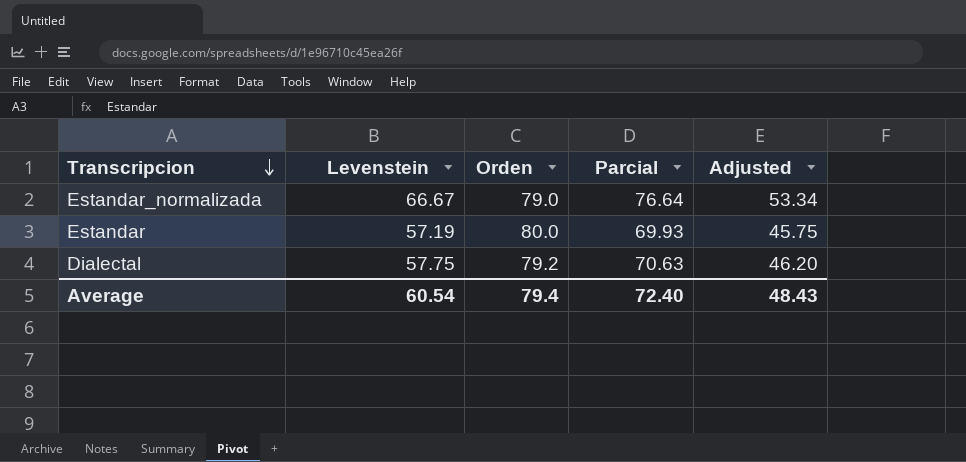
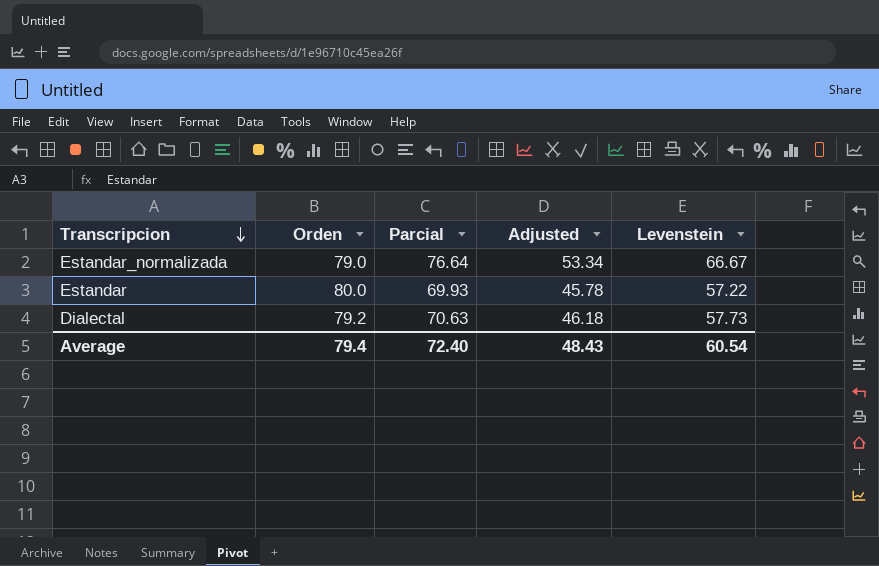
column Levenstein | position: 2 -> 5
Estandar | Adjusted: 45.75 -> 45.78
Estandar | Levenstein: 57.19 -> 57.22
Dialectal | Adjusted: 46.20 -> 46.18
Dialectal | Levenstein: 57.75 -> 57.73

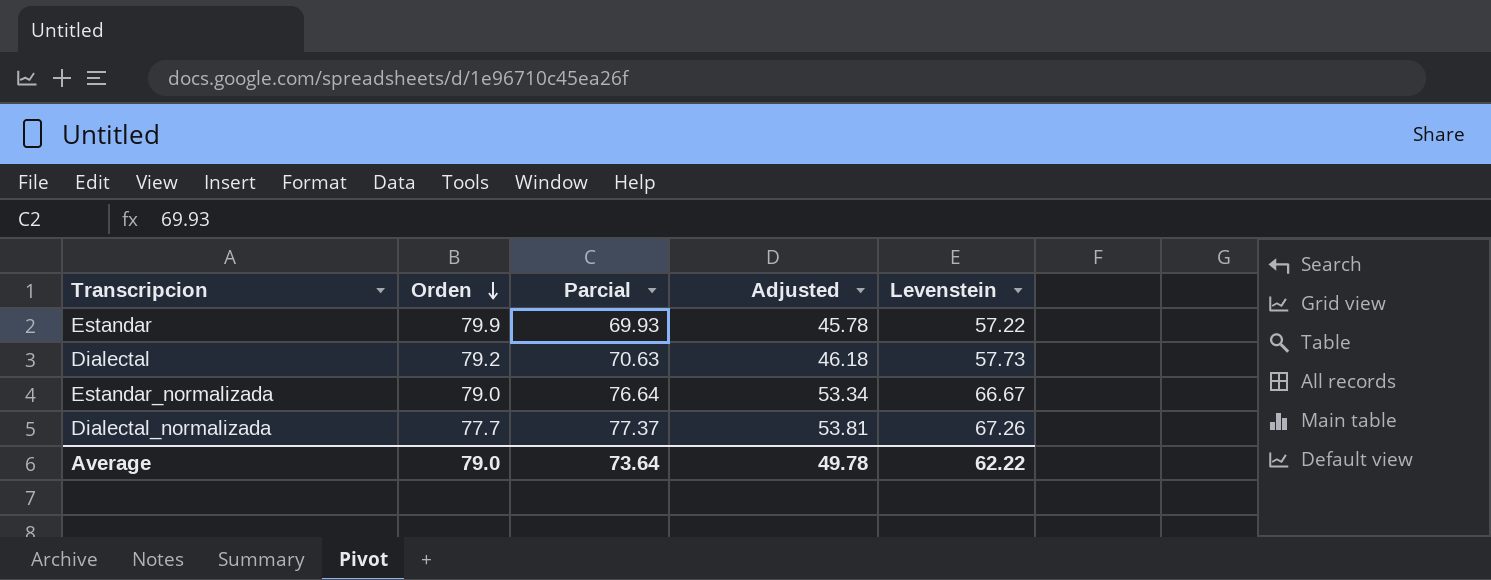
row order: Transcripcion descending -> Orden descending
Estandar | Orden: 80.0 -> 79.9
row Dialectal_normalizada: none -> 77.7 | 77.37 | 53.81 | 67.26
Average | Orden: 79.4 -> 79.0
Average | Parcial: 72.40 -> 73.64
Average | Adjusted: 48.43 -> 49.78
Average | Levenstein: 60.54 -> 62.22

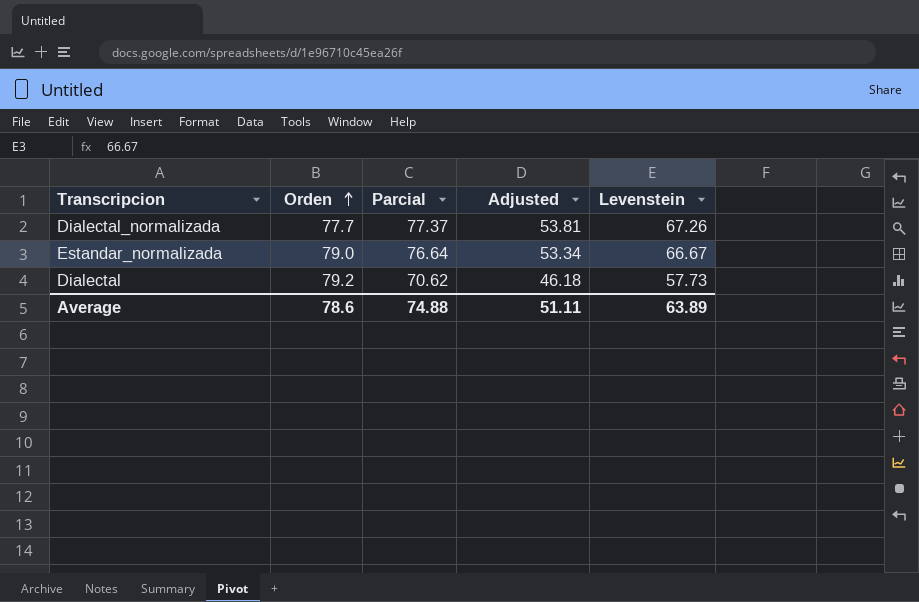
row order: Orden descending -> Orden ascending
row Estandar: 79.9 | 69.93 | 45.78 | 57.22 -> none
Dialectal | Parcial: 70.63 -> 70.62
Average | Orden: 79.0 -> 78.6
Average | Parcial: 73.64 -> 74.88
Average | Adjusted: 49.78 -> 51.11
Average | Levenstein: 62.22 -> 63.89

